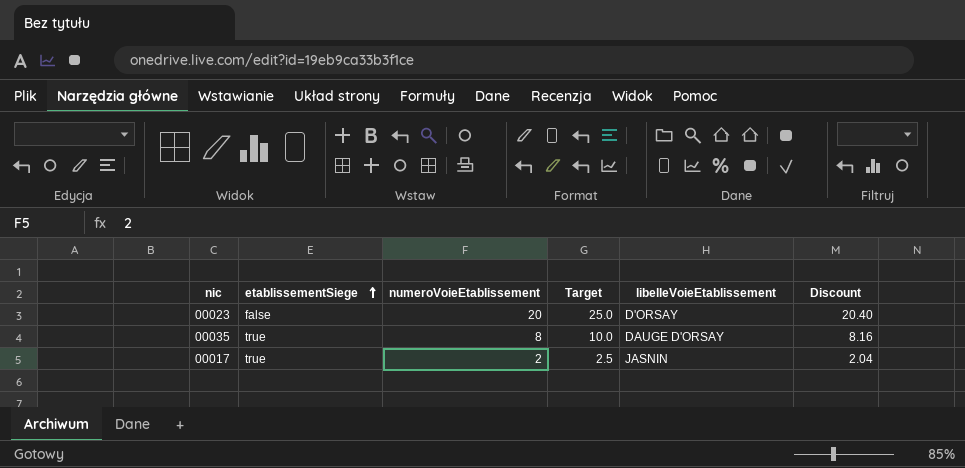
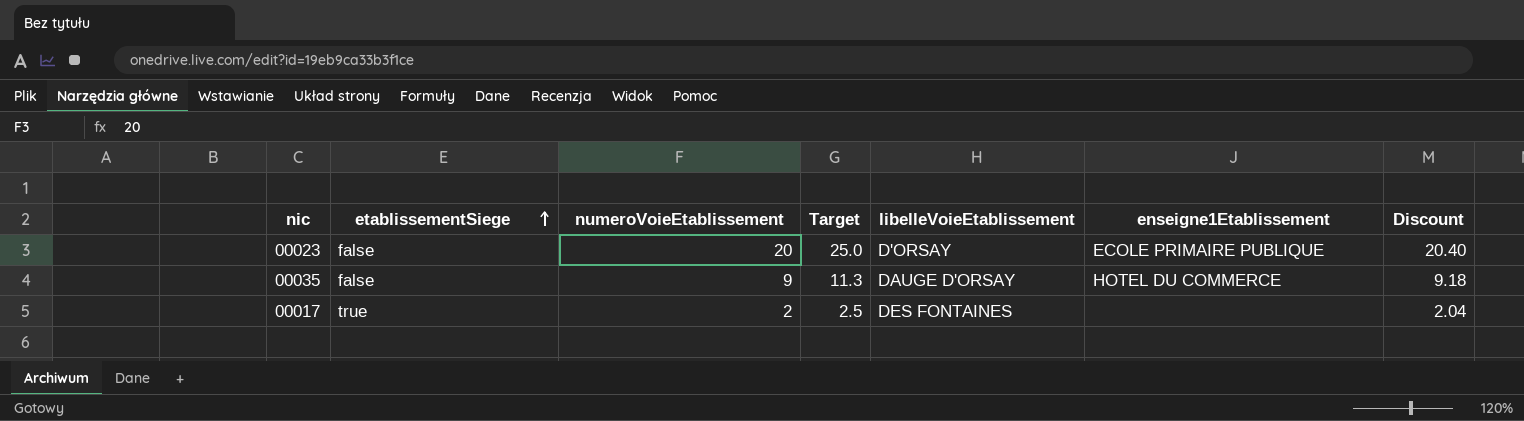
column enseigne1Etablissement | position: none -> 6
00035 | etablissementSiege: true -> false
00035 | numeroVoieEtablissement: 8 -> 9
00035 | Target: 10.0 -> 11.3
00035 | Discount: 8.16 -> 9.18
00017 | libelleVoieEtablissement: JASNIN -> DES FONTAINES

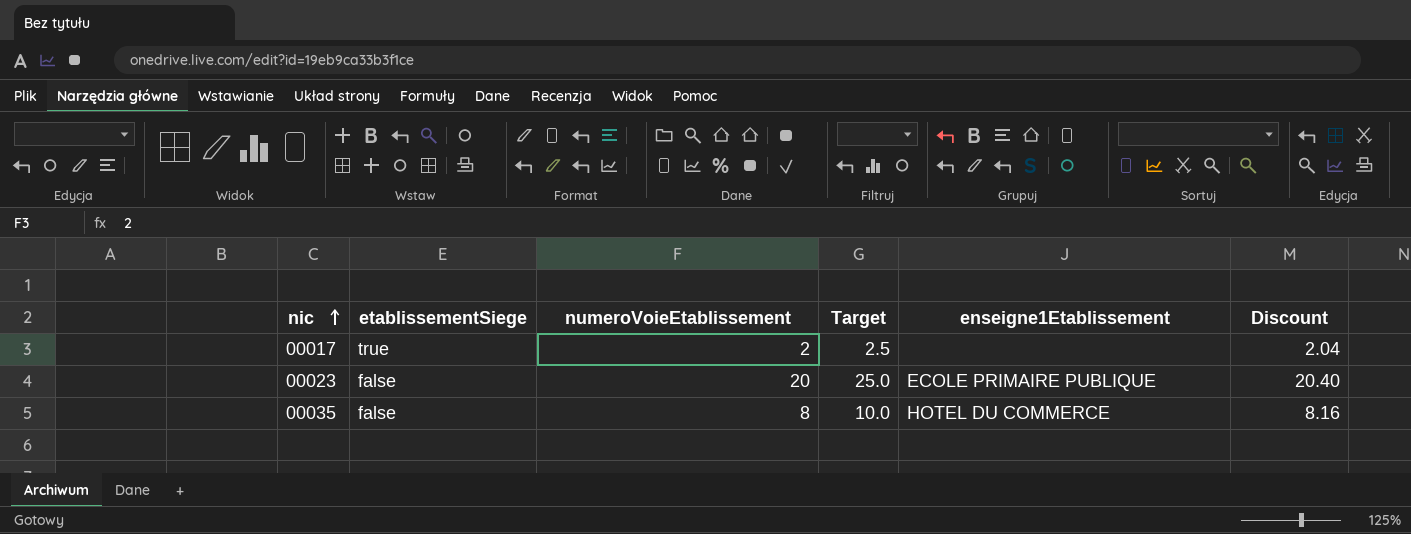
row order: etablissementSiege ascending -> nic ascending
column libelleVoieEtablissement | position: 5 -> none
00035 | numeroVoieEtablissement: 9 -> 8
00035 | Target: 11.3 -> 10.0
00035 | Discount: 9.18 -> 8.16

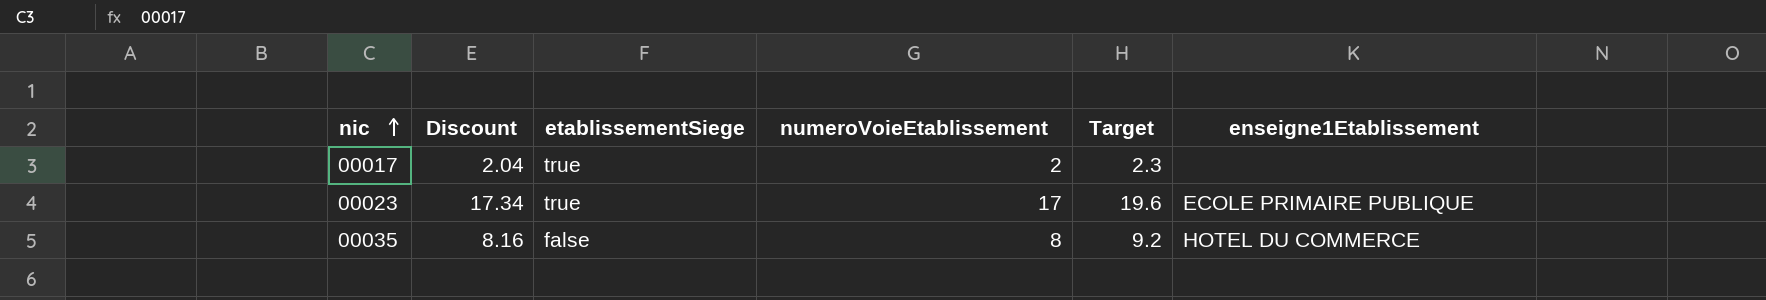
column Discount | position: 6 -> 2
column Target | formula: [numeroVoieEtablissement] * 1.25 -> [numeroVoieEtablissement] * 1.15
00023 | Discount: 20.40 -> 17.34
00023 | etablissementSiege: false -> true
00023 | numeroVoieEtablissement: 20 -> 17

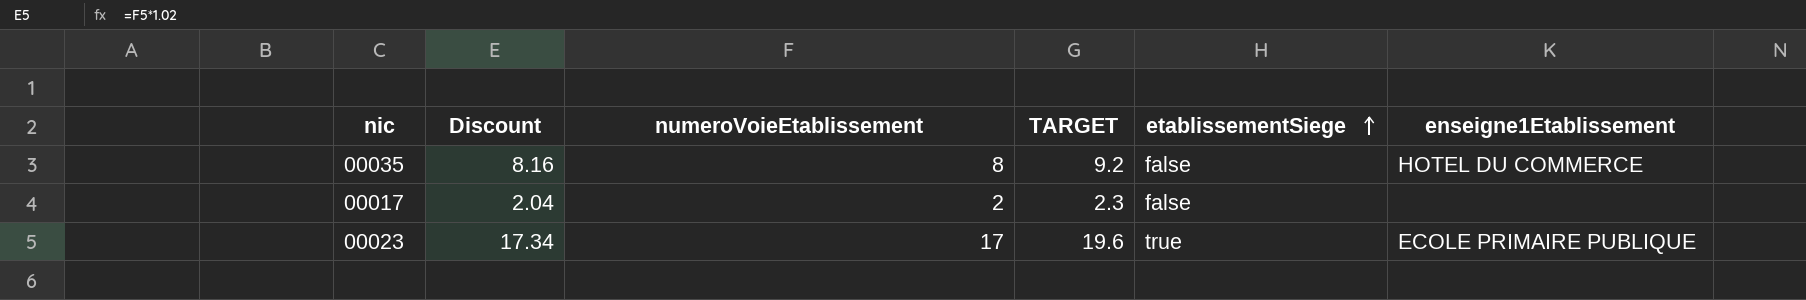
row order: nic ascending -> etablissementSiege ascending
column name: Target -> TARGET
column etablissementSiege | position: 3 -> 5
00017 | etablissementSiege: true -> false

